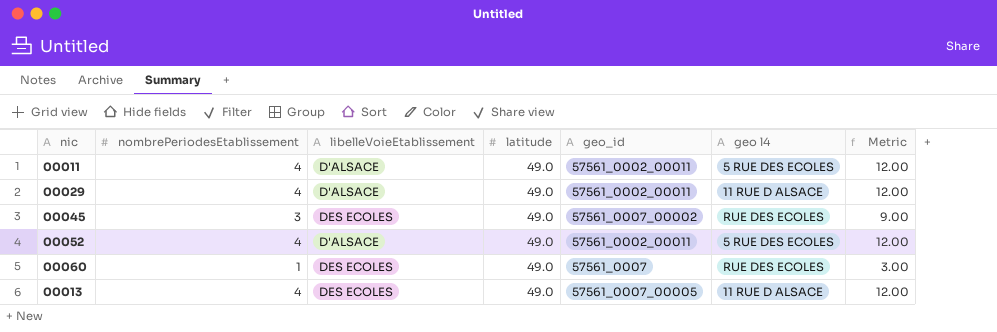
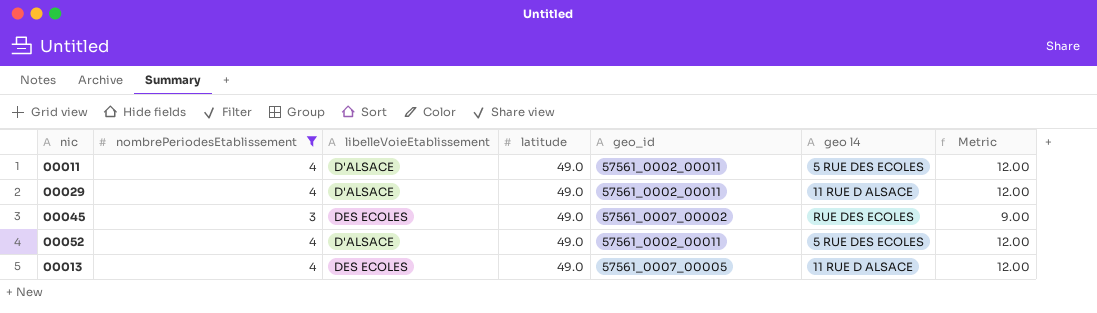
filter: none -> nombrePeriodesEtablissement != 1

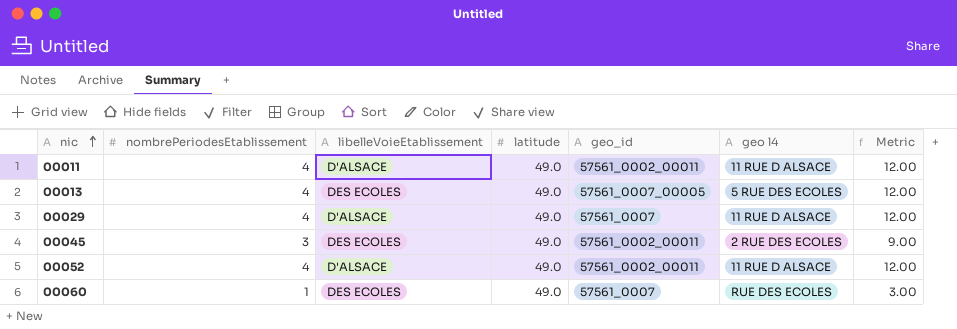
filter: nombrePeriodesEtablissement != 1 -> none
row order: none -> nic ascending
00011 | geo l4: 5 RUE DES ECOLES -> 11 RUE D ALSACE
00013 | geo l4: 11 RUE D ALSACE -> 5 RUE DES ECOLES
00029 | geo_id: 57561_0002_00011 -> 57561_0007
00045 | geo_id: 57561_0007_00002 -> 57561_0002_00011
00045 | geo l4: RUE DES ECOLES -> 2 RUE DES ECOLES
00052 | geo l4: 5 RUE DES ECOLES -> 11 RUE D ALSACE

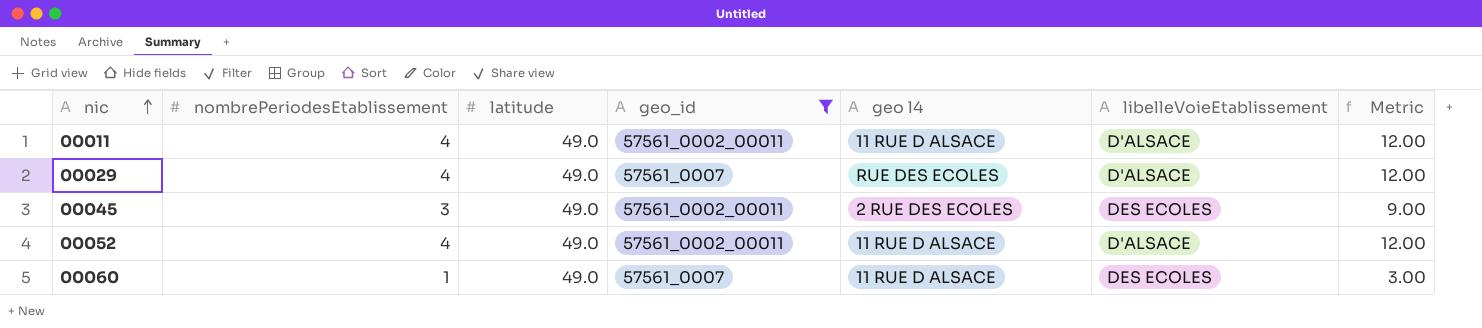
filter: none -> geo_id != 57561_0007_00005
column libelleVoieEtablissement | position: 3 -> 6
00029 | geo l4: 11 RUE D ALSACE -> RUE DES ECOLES
00060 | geo l4: RUE DES ECOLES -> 11 RUE D ALSACE

